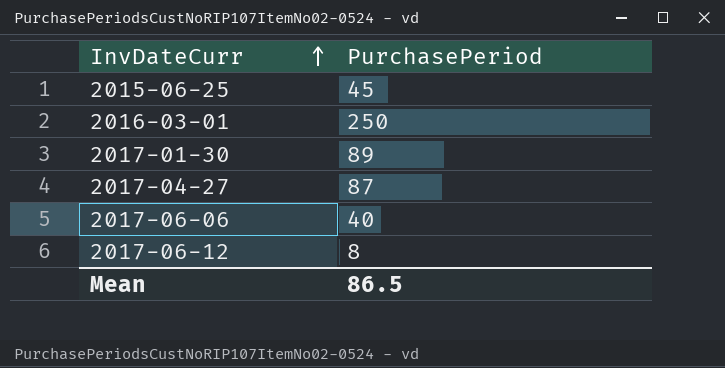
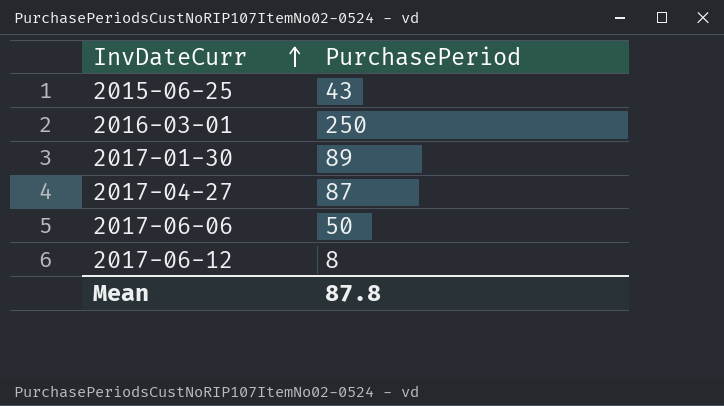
2015-06-25 | PurchasePeriod: 45 -> 43
2017-06-06 | PurchasePeriod: 40 -> 50
Mean | PurchasePeriod: 86.5 -> 87.8

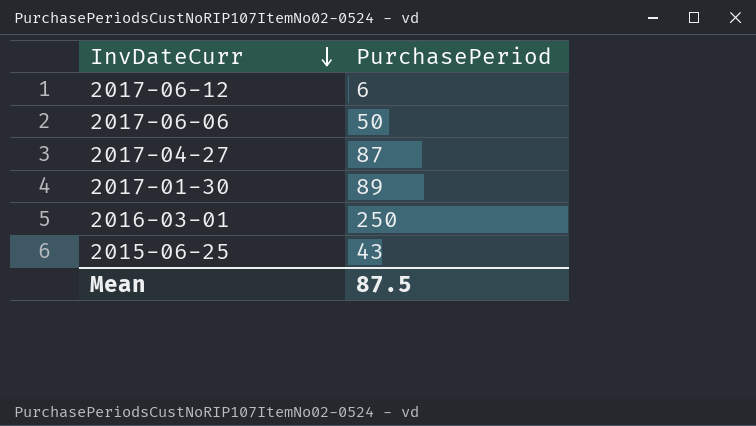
row order: InvDateCurr ascending -> InvDateCurr descending
2017-06-12 | PurchasePeriod: 8 -> 6
Mean | PurchasePeriod: 87.8 -> 87.5

